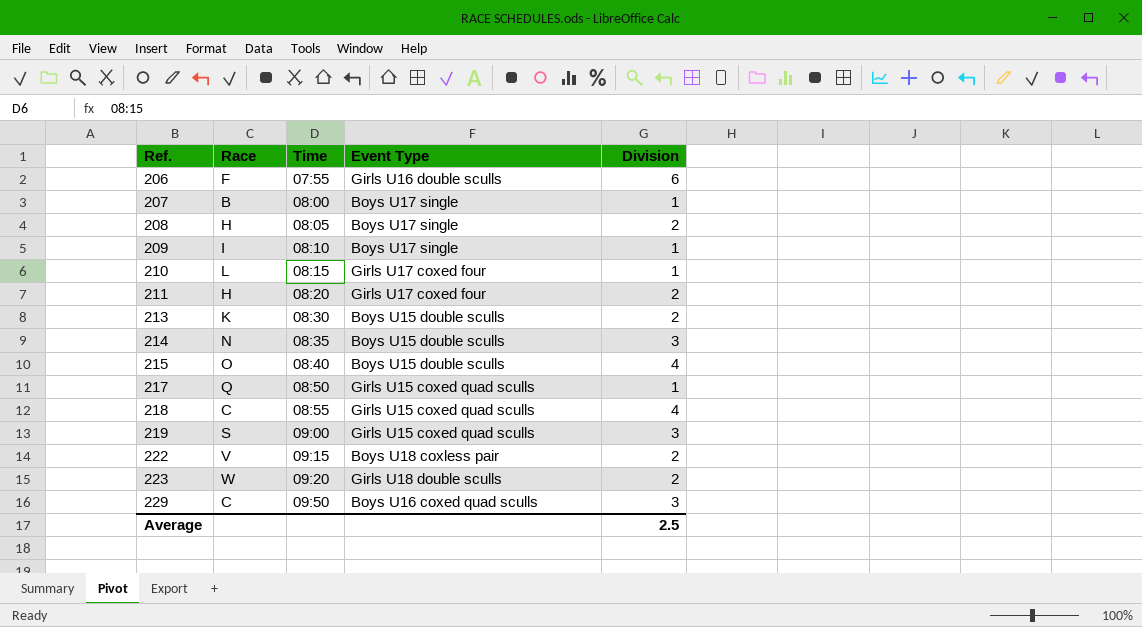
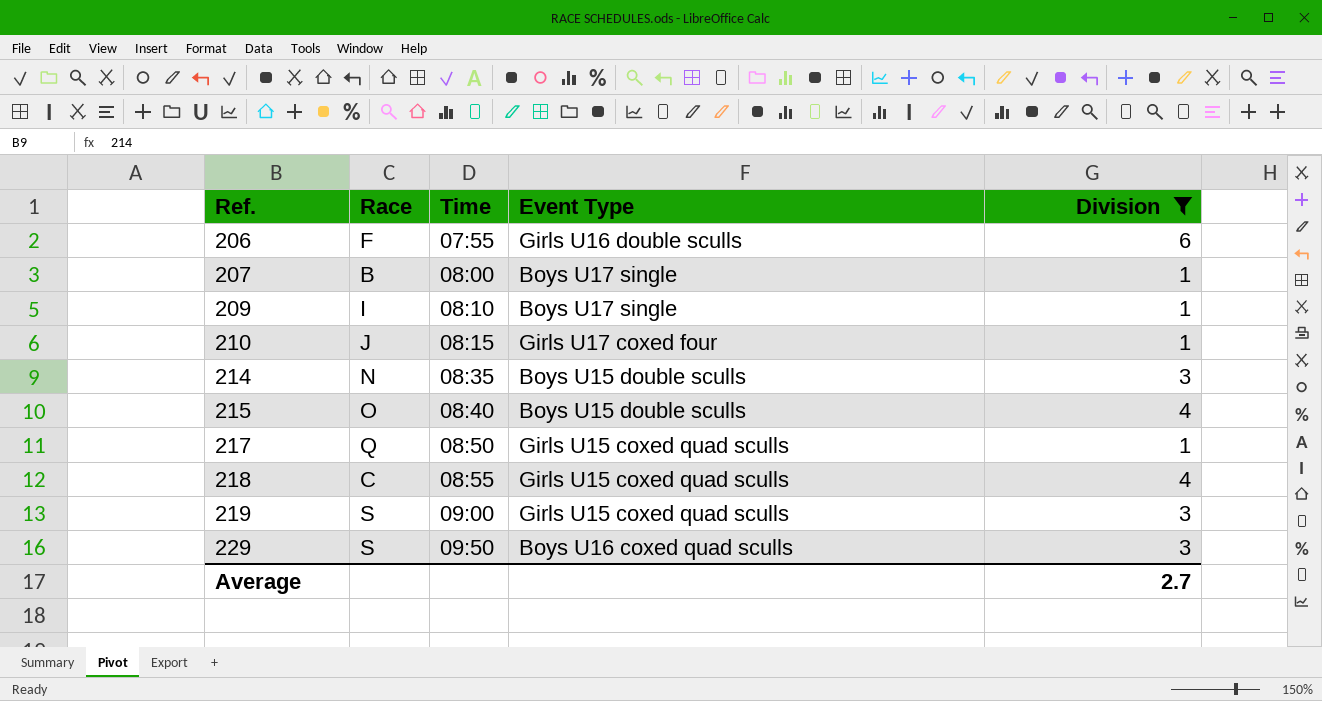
filter: none -> Division != 2
210 | Race: L -> J
229 | Race: C -> S
Average | Division: 2.5 -> 2.7

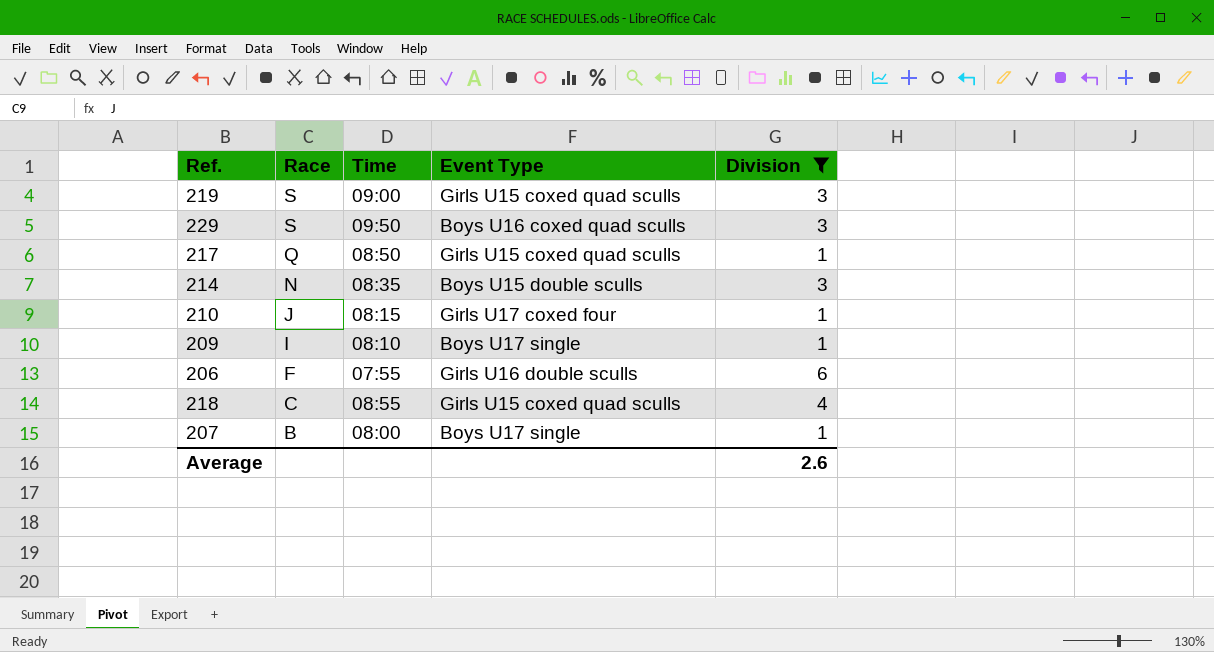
row order: Ref. ascending -> Race descending
row 215: O | 08:40 | Boys U15 double sculls | 4 -> none
Average | Division: 2.7 -> 2.6

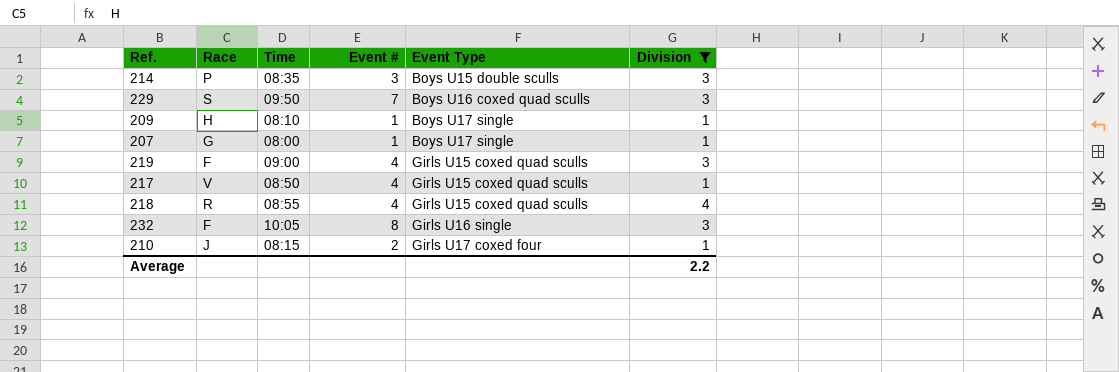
row order: Race descending -> Event Type ascending
column Event # | position: none -> 4
row 206: F | 07:55 | Girls U16 double sculls | 6 -> none
214 | Race: N -> P
209 | Race: I -> H
207 | Race: B -> G
219 | Race: S -> F
217 | Race: Q -> V
218 | Race: C -> R
row 232: none -> F | 10:05 | 8 | Girls U16 single | 3
Average | Division: 2.6 -> 2.2

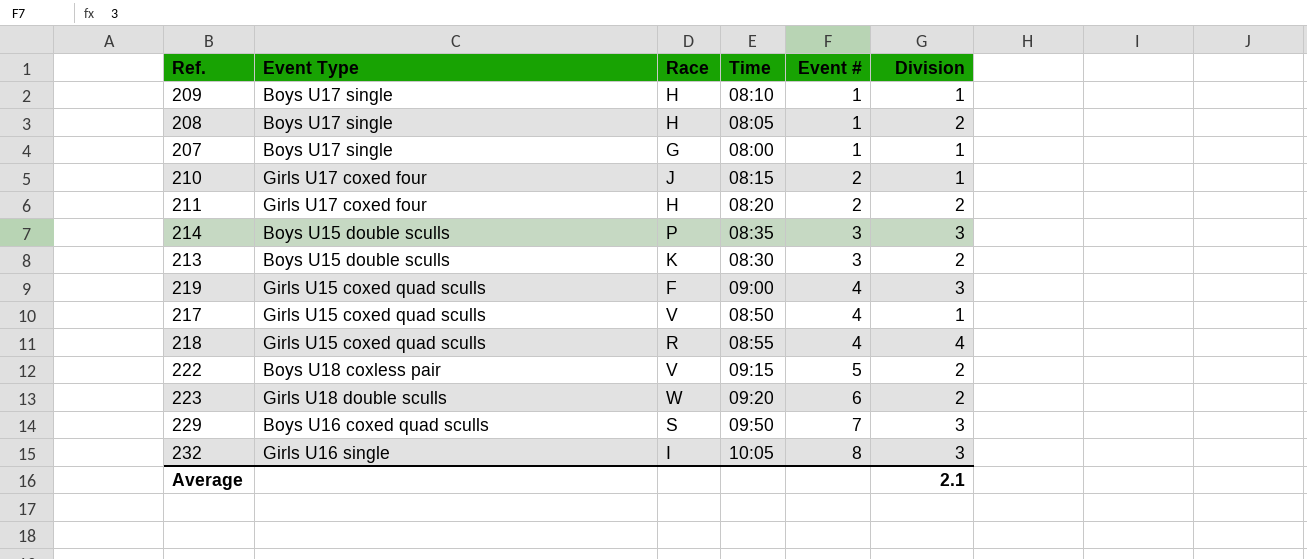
filter: Division != 2 -> none
row order: Event Type ascending -> Event # ascending
column Event Type | position: 5 -> 2
232 | Race: F -> I
Average | Division: 2.2 -> 2.1

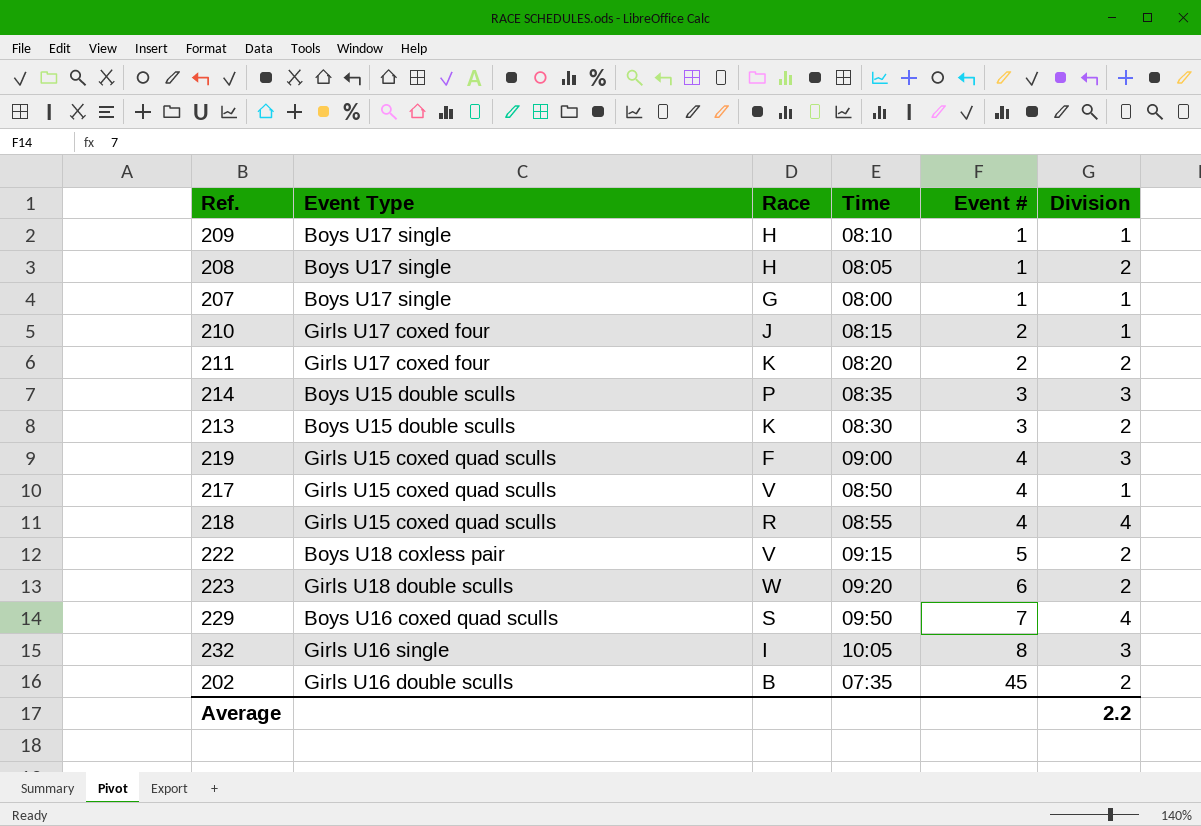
211 | Race: H -> K
229 | Division: 3 -> 4
row 202: none -> Girls U16 double sculls | B | 07:35 | 45 | 2
Average | Division: 2.1 -> 2.2

